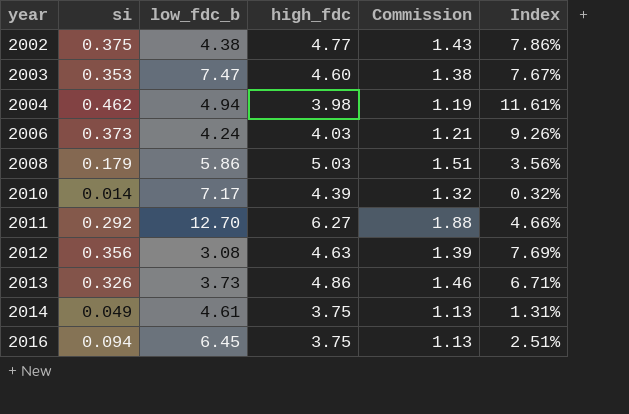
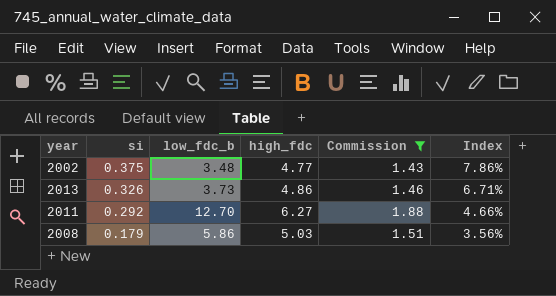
filter: none -> Commission >= 1.43
row order: year ascending -> si descending
2002 | low_fdc_b: 4.38 -> 3.48

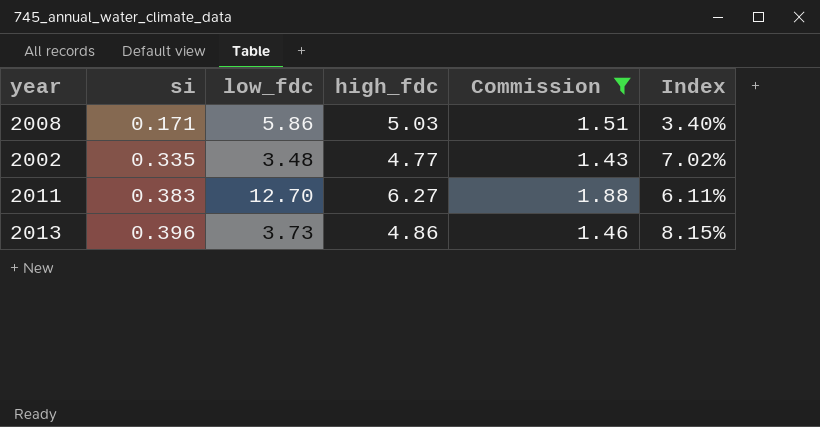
row order: si descending -> si ascending
column name: low_fdc_b -> low_fdc
2008 | si: 0.179 -> 0.171
2008 | Index: 3.56% -> 3.40%
2002 | si: 0.375 -> 0.335
2002 | Index: 7.86% -> 7.02%
2011 | si: 0.292 -> 0.383
2011 | Index: 4.66% -> 6.11%
2013 | si: 0.326 -> 0.396
2013 | Index: 6.71% -> 8.15%

